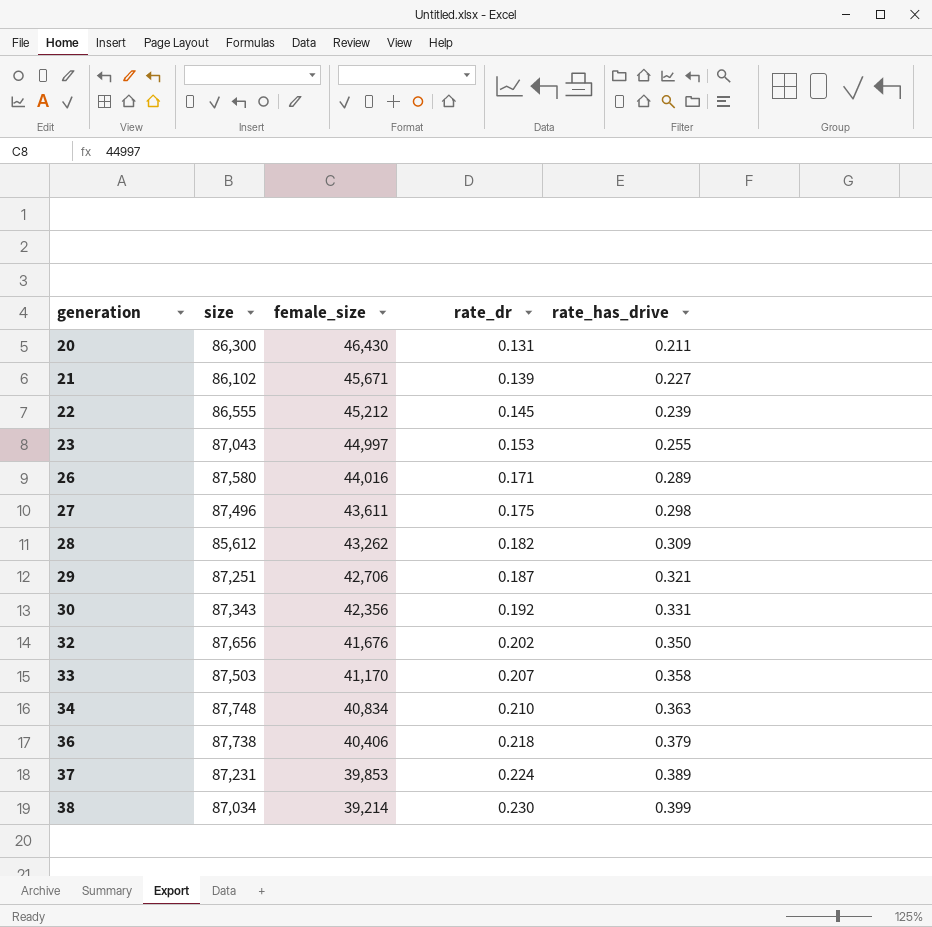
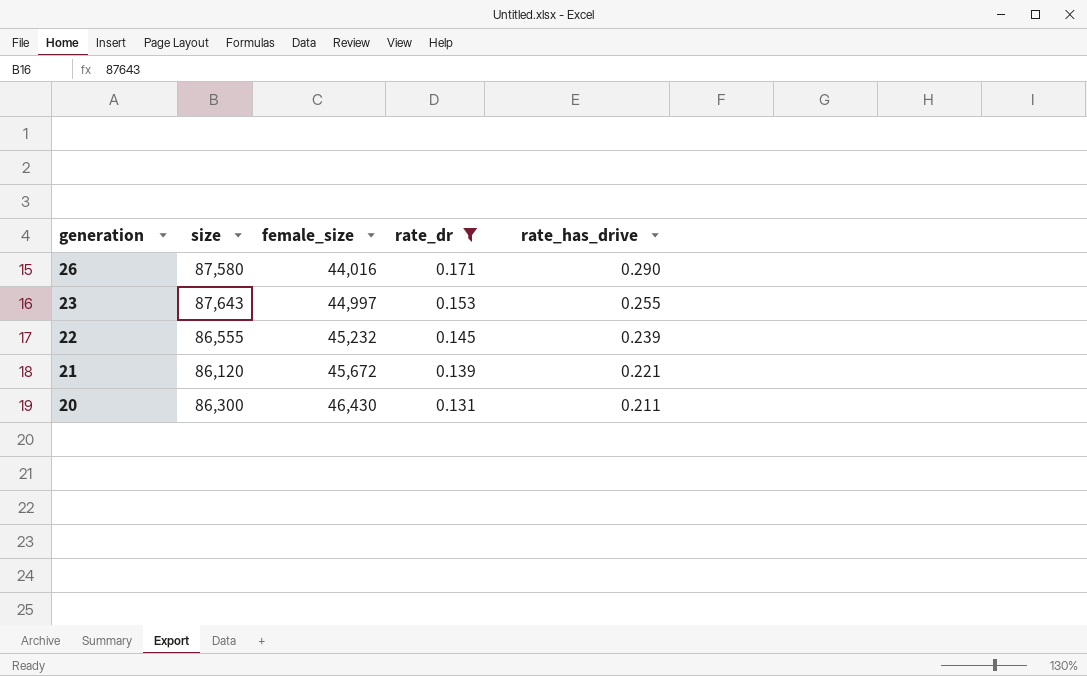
filter: none -> rate_dr <= 0.171
row order: generation ascending -> generation descending
26 | rate_has_drive: 0.289 -> 0.290
23 | size: 87,043 -> 87,643
22 | female_size: 45,212 -> 45,232
21 | size: 86,102 -> 86,120
21 | female_size: 45,671 -> 45,672
21 | rate_has_drive: 0.227 -> 0.221

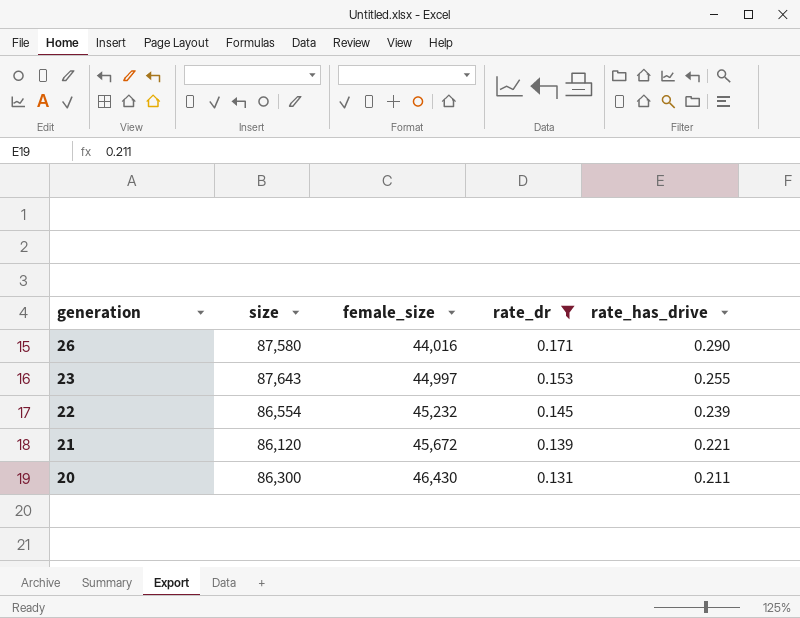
22 | size: 86,555 -> 86,554

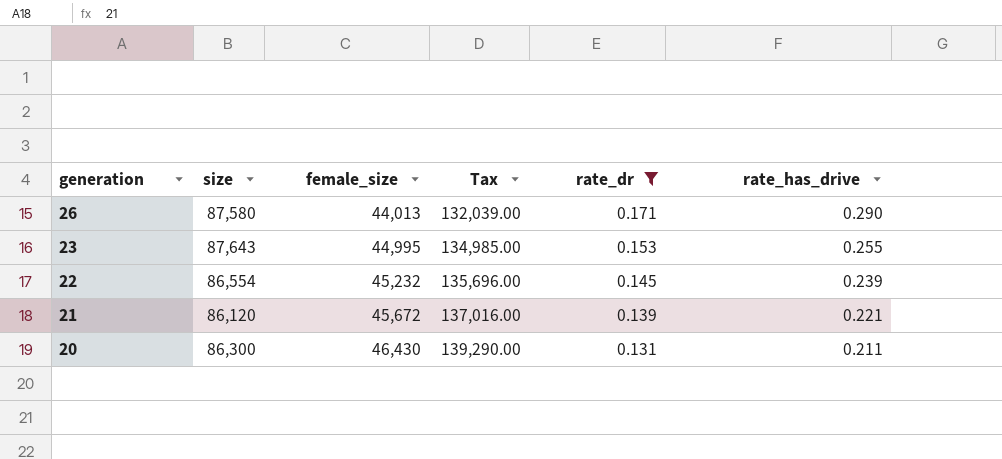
column Tax | formula: none -> [female_size] * 3
26 | female_size: 44,016 -> 44,013
23 | female_size: 44,997 -> 44,995

